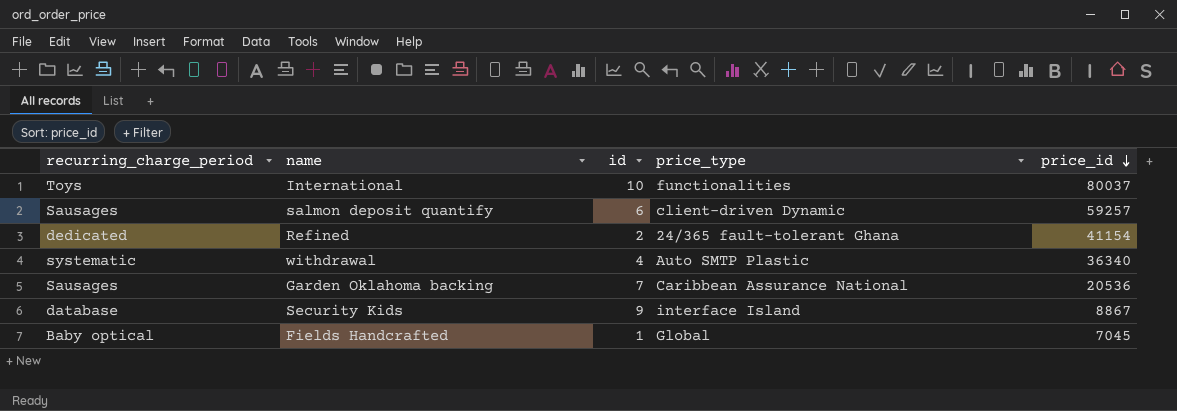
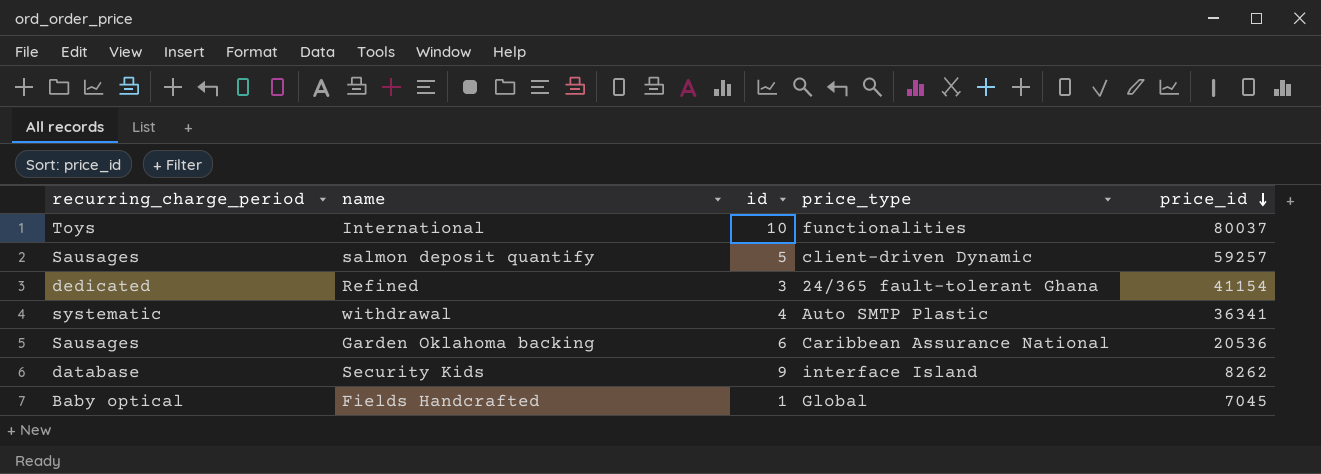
salmon deposit quantify | id: 6 -> 5
Refined | id: 2 -> 3
withdrawal | price_id: 36340 -> 36341
Garden Oklahoma backing | id: 7 -> 6
Security Kids | price_id: 8867 -> 8262

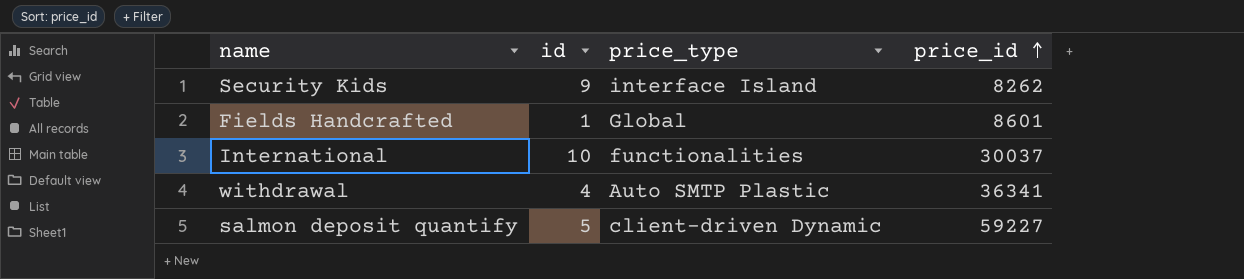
row order: price_id descending -> price_id ascending
column recurring_charge_period | position: 1 -> none
row Refined: dedicated | 3 | 24/365 fault-tolerant Ghana | 41154 -> none
row Garden Oklahoma backing: Sausages | 6 | Caribbean Assurance National | 20536 -> none
Fields Handcrafted | price_id: 7045 -> 8601
International | price_id: 80037 -> 30037
salmon deposit quantify | price_id: 59257 -> 59227

